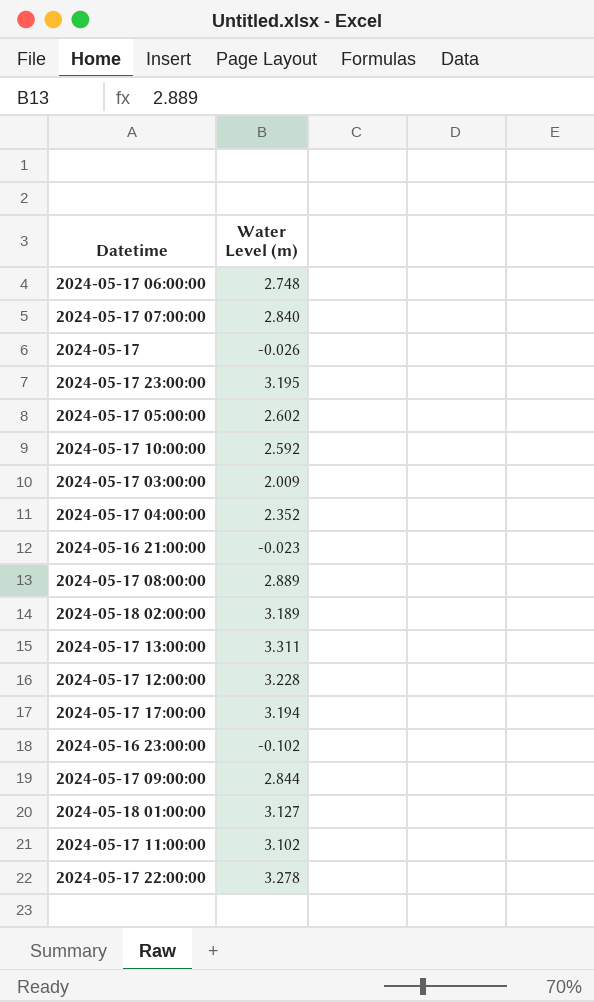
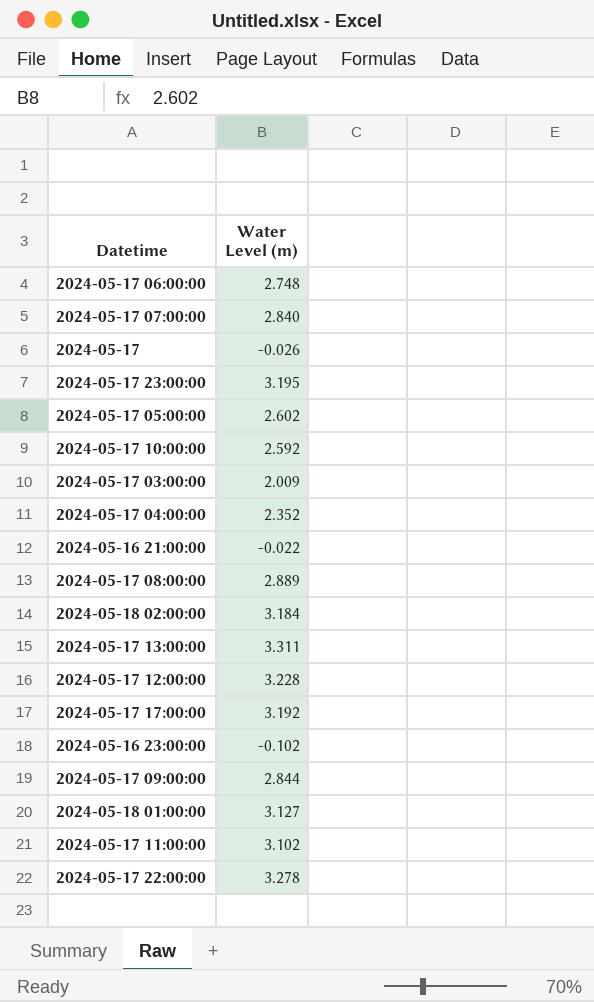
2024-05-16 21:00:00 | Water Level (m): -0.023 -> -0.022
2024-05-18 02:00:00 | Water Level (m): 3.189 -> 3.184
2024-05-17 17:00:00 | Water Level (m): 3.194 -> 3.192

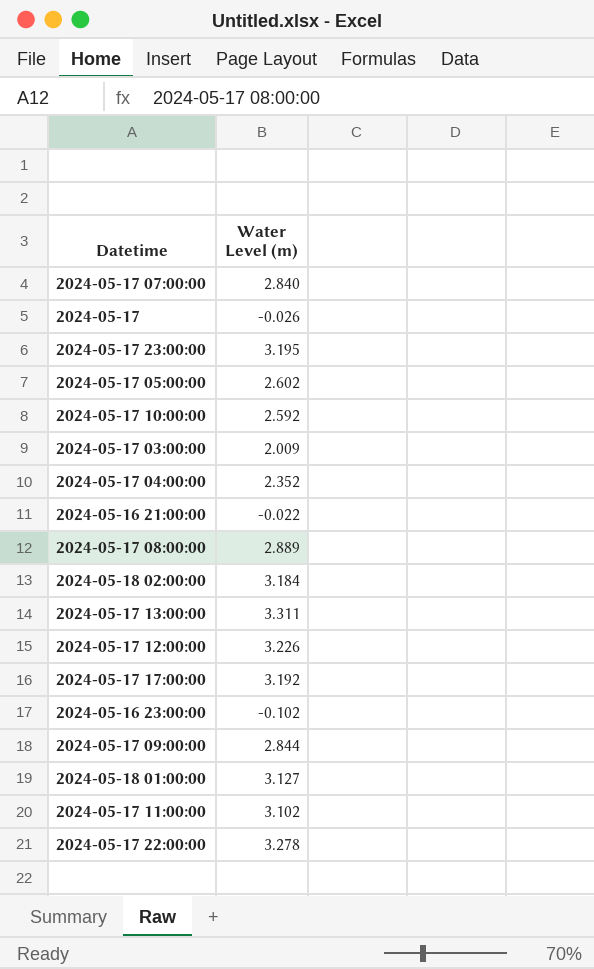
row 2024-05-17 06:00:00: 2.748 -> none
2024-05-17 12:00:00 | Water Level (m): 3.228 -> 3.226

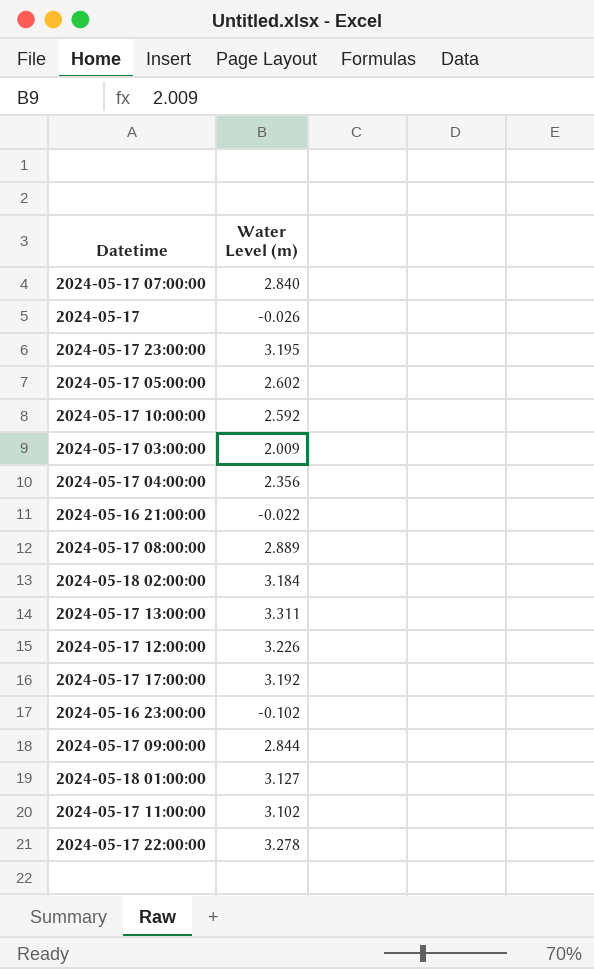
2024-05-17 04:00:00 | Water Level (m): 2.352 -> 2.356

